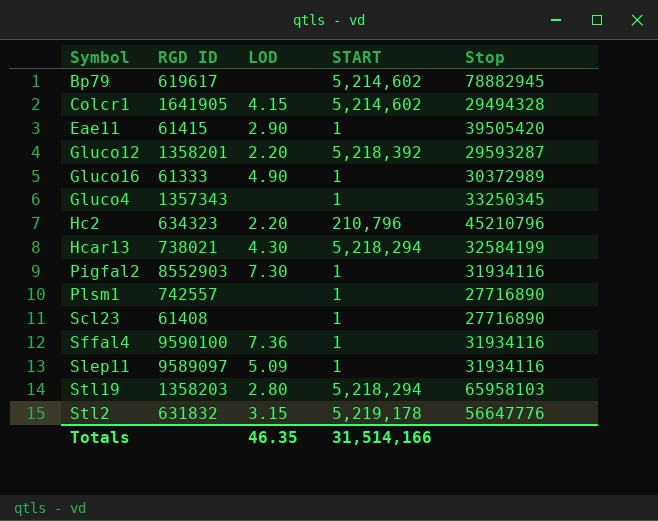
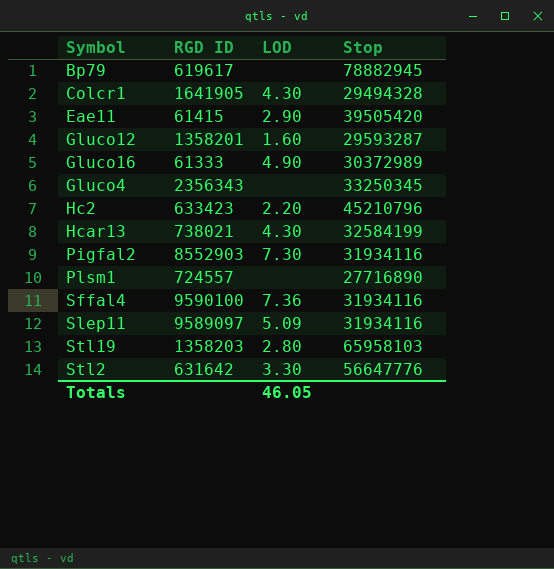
column START | position: 4 -> none
row Scl23: 61408 | none | 1 | 27716890 -> none
Colcr1 | LOD: 4.15 -> 4.30
Gluco12 | LOD: 2.20 -> 1.60
Gluco4 | RGD ID: 1357343 -> 2356343
Hc2 | RGD ID: 634323 -> 633423
Plsm1 | RGD ID: 742557 -> 724557
Stl2 | RGD ID: 631832 -> 631642
Stl2 | LOD: 3.15 -> 3.30
Totals | LOD: 46.35 -> 46.05

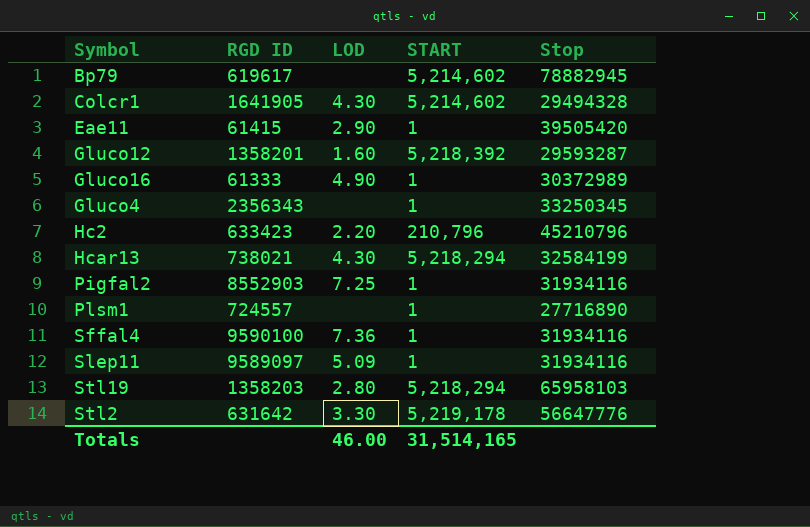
column START | position: none -> 4
Pigfal2 | LOD: 7.30 -> 7.25
Totals | LOD: 46.05 -> 46.00

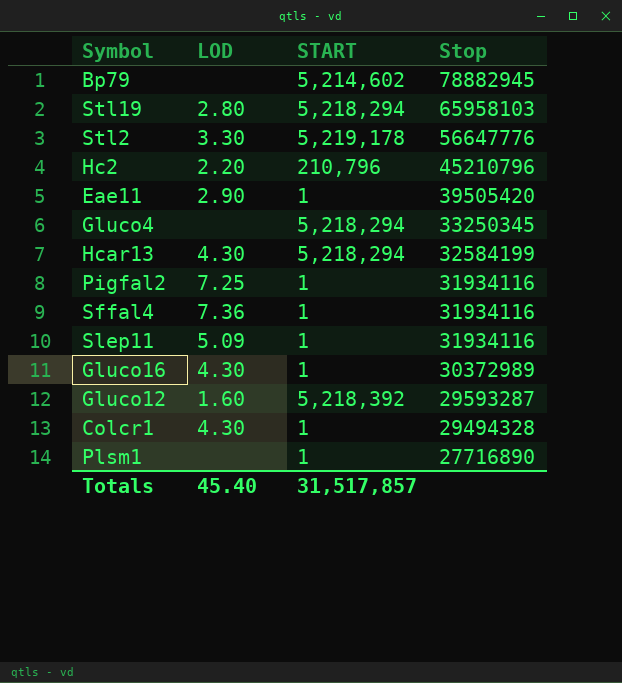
row order: none -> Stop descending
column RGD ID | position: 2 -> none
Gluco4 | START: 1 -> 5,218,294
Gluco16 | LOD: 4.90 -> 4.30
Colcr1 | START: 5,214,602 -> 1
Totals | LOD: 46.00 -> 45.40
Totals | START: 31,514,165 -> 31,517,857

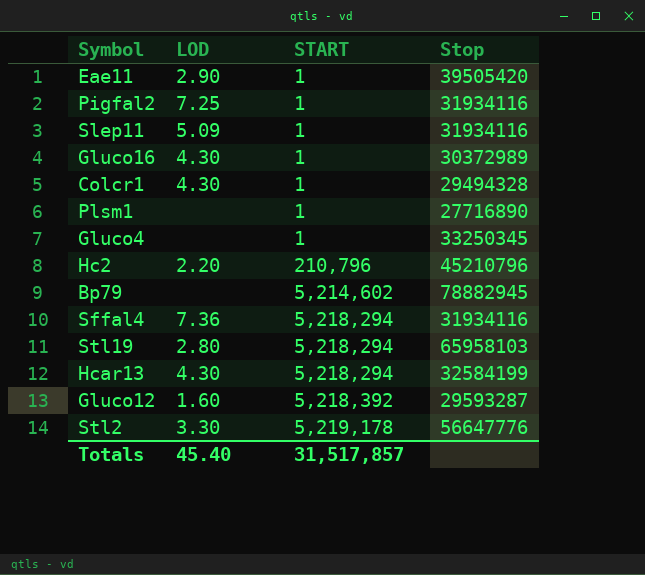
row order: Stop descending -> START ascending
Gluco4 | START: 5,218,294 -> 1
Sffal4 | START: 1 -> 5,218,294

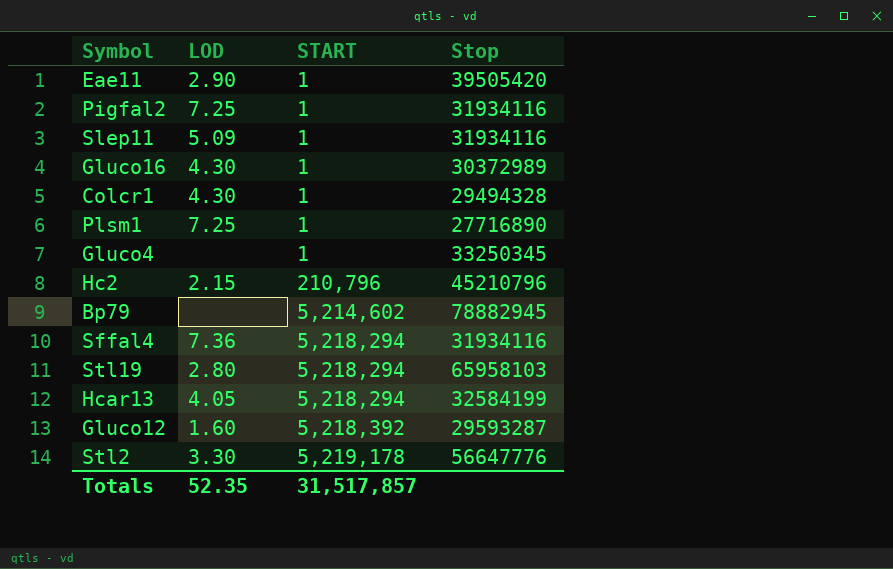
Plsm1 | LOD: none -> 7.25
Hc2 | LOD: 2.20 -> 2.15
Hcar13 | LOD: 4.30 -> 4.05
Totals | LOD: 45.40 -> 52.35

